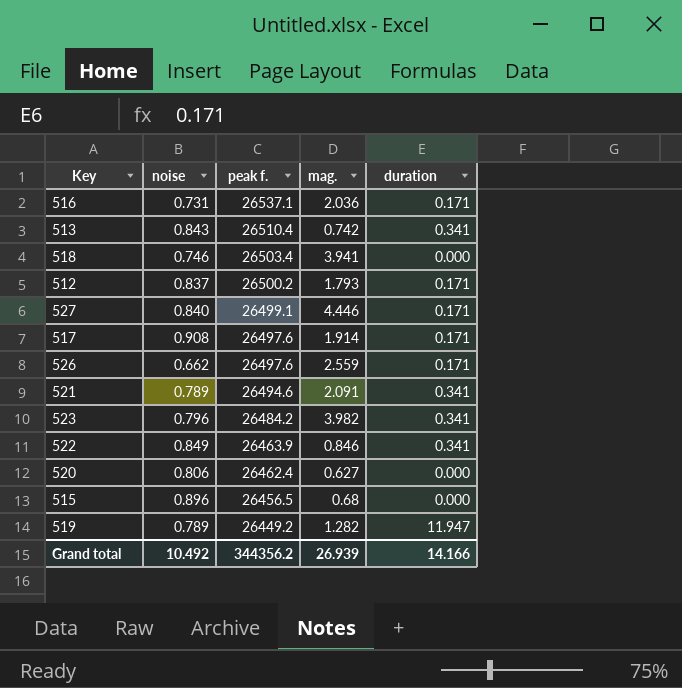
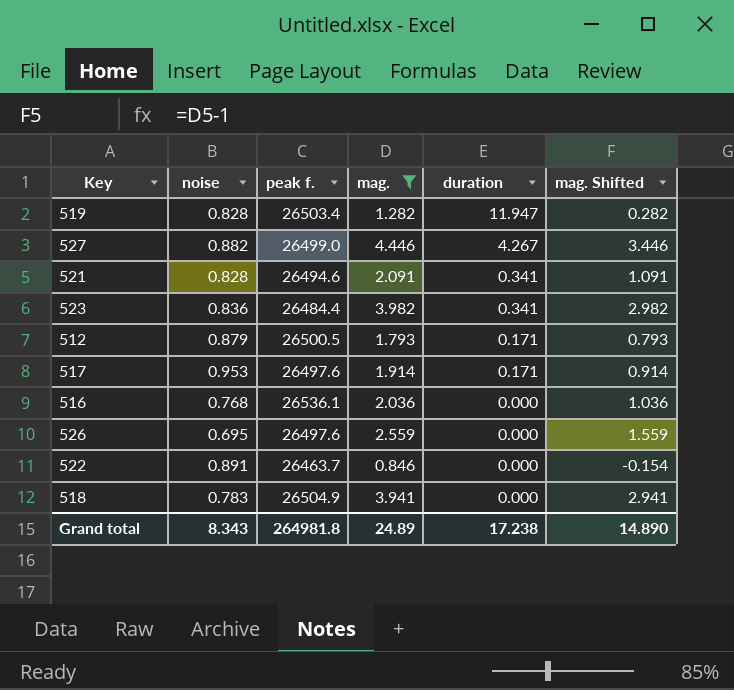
filter: none -> mag. >= 0.846
row order: peak f. descending -> duration descending
column mag. Shifted | formula: none -> [mag.] - 1
519 | noise: 0.789 -> 0.828
519 | peak f.: 26449.2 -> 26503.4
527 | noise: 0.840 -> 0.882
527 | peak f.: 26499.1 -> 26499.0
527 | duration: 0.171 -> 4.267
521 | noise: 0.789 -> 0.828
523 | noise: 0.796 -> 0.836
523 | peak f.: 26484.2 -> 26484.4
512 | noise: 0.837 -> 0.879
512 | peak f.: 26500.2 -> 26500.5
517 | noise: 0.908 -> 0.953
516 | noise: 0.731 -> 0.768
516 | peak f.: 26537.1 -> 26536.1
516 | duration: 0.171 -> 0.000
526 | noise: 0.662 -> 0.695
526 | duration: 0.171 -> 0.000
522 | noise: 0.849 -> 0.891
522 | peak f.: 26463.9 -> 26463.7
522 | duration: 0.341 -> 0.000
518 | noise: 0.746 -> 0.783
518 | peak f.: 26503.4 -> 26504.9
Grand total | noise: 10.492 -> 8.343
Grand total | peak f.: 344356.2 -> 264981.8
Grand total | mag.: 26.939 -> 24.89
Grand total | duration: 14.166 -> 17.238

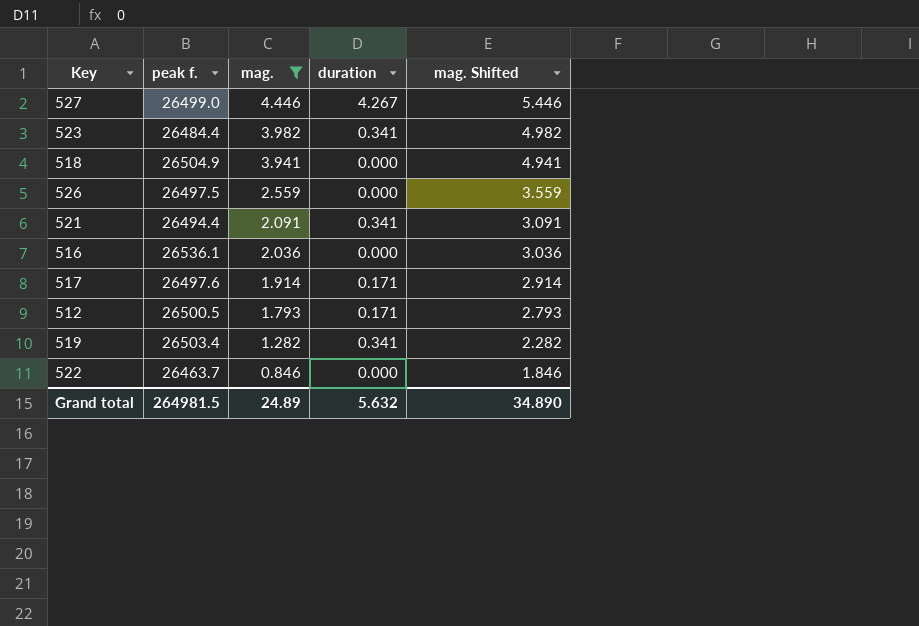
row order: duration descending -> mag. descending
column noise | position: 2 -> none
column mag. Shifted | formula: [mag.] - 1 -> [mag.] + 1
526 | peak f.: 26497.6 -> 26497.5
521 | peak f.: 26494.6 -> 26494.4
519 | duration: 11.947 -> 0.341
Grand total | peak f.: 264981.8 -> 264981.5
Grand total | duration: 17.238 -> 5.632
Grand total | mag. Shifted: 14.890 -> 34.890

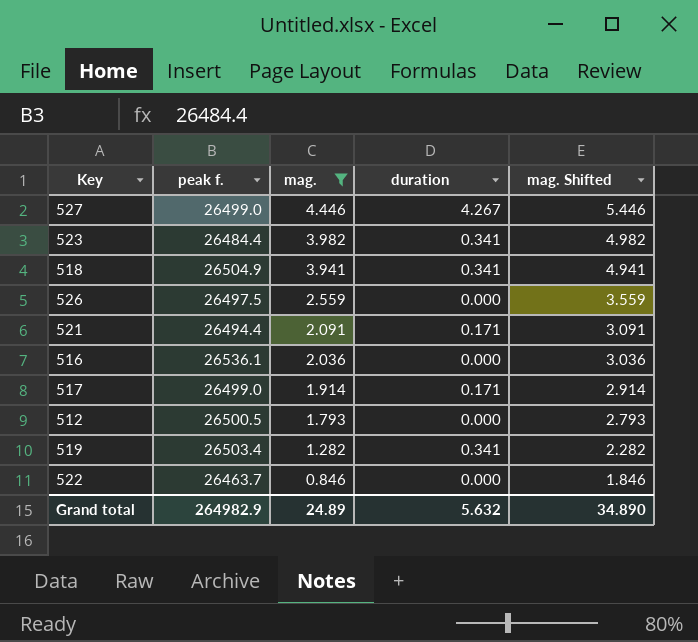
518 | duration: 0.000 -> 0.341
521 | duration: 0.341 -> 0.171
517 | peak f.: 26497.6 -> 26499.0
512 | duration: 0.171 -> 0.000
Grand total | peak f.: 264981.5 -> 264982.9

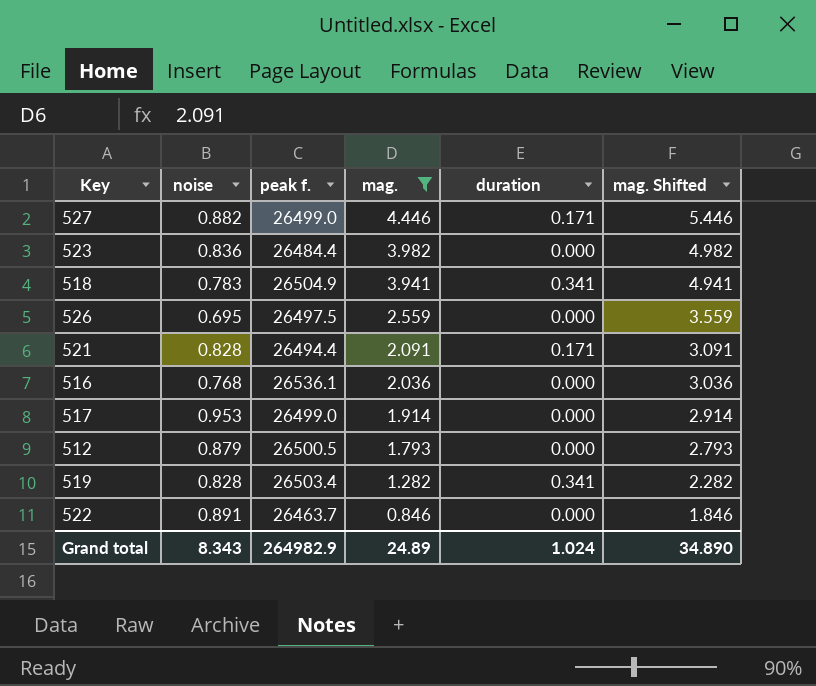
column noise | position: none -> 2
527 | duration: 4.267 -> 0.171
523 | duration: 0.341 -> 0.000
517 | duration: 0.171 -> 0.000
Grand total | duration: 5.632 -> 1.024

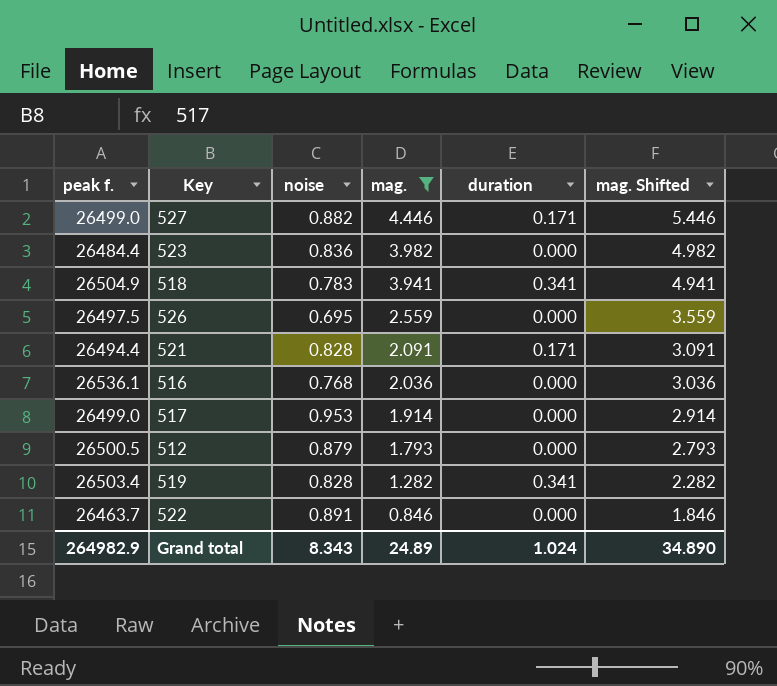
column peak f. | position: 3 -> 1

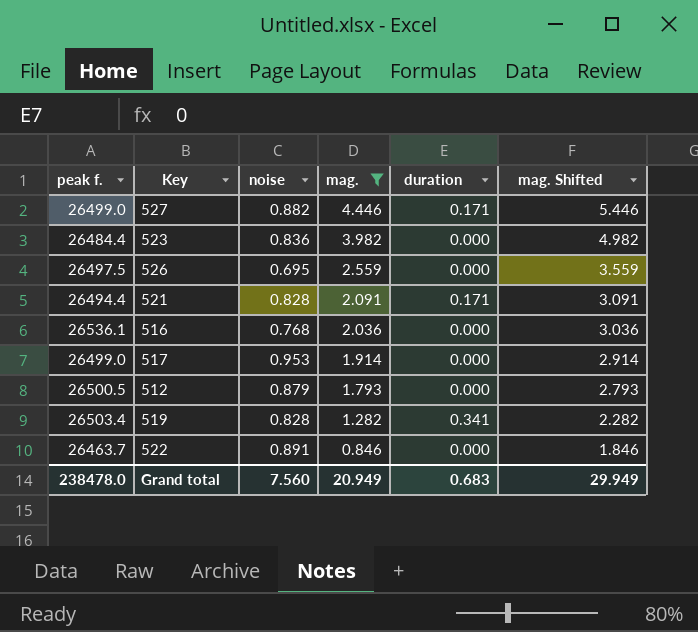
row 518: 26504.9 | 0.783 | 3.941 | 0.341 | 4.941 -> none
Grand total | peak f.: 264982.9 -> 238478.0
Grand total | noise: 8.343 -> 7.560
Grand total | mag.: 24.89 -> 20.949
Grand total | duration: 1.024 -> 0.683
Grand total | mag. Shifted: 34.890 -> 29.949

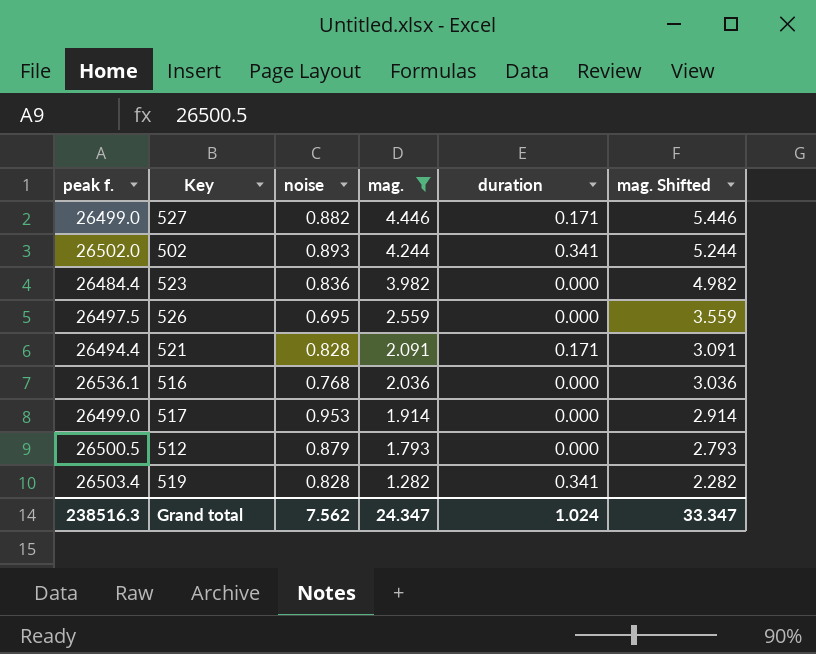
row 522: 26463.7 | 0.891 | 0.846 | 0.000 | 1.846 -> none
row 502: none -> 26502.0 | 0.893 | 4.244 | 0.341 | 5.244
Grand total | peak f.: 238478.0 -> 238516.3
Grand total | noise: 7.560 -> 7.562
Grand total | mag.: 20.949 -> 24.347
Grand total | duration: 0.683 -> 1.024
Grand total | mag. Shifted: 29.949 -> 33.347

